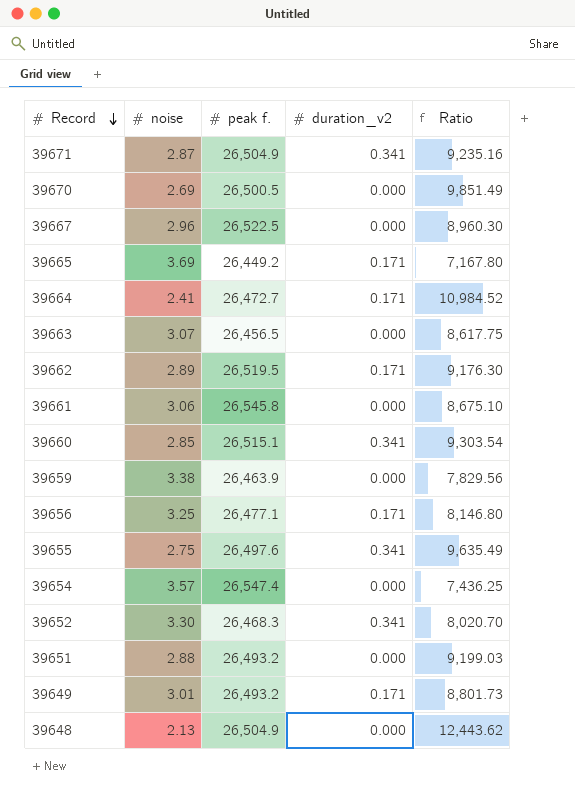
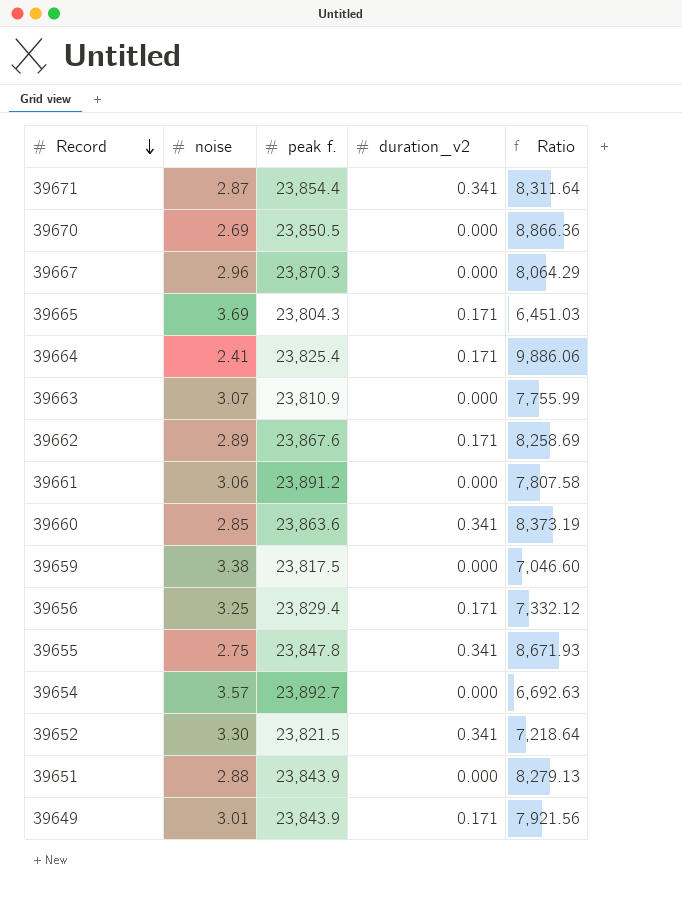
row 39648: 2.13 | 26,504.9 | 0.000 | 12,443.62 -> none
39671 | peak f.: 26,504.9 -> 23,854.4
39671 | Ratio: 9,235.16 -> 8,311.64
39670 | peak f.: 26,500.5 -> 23,850.5
39670 | Ratio: 9,851.49 -> 8,866.36
39667 | peak f.: 26,522.5 -> 23,870.3
39667 | Ratio: 8,960.30 -> 8,064.29
39665 | peak f.: 26,449.2 -> 23,804.3
39665 | Ratio: 7,167.80 -> 6,451.03
39664 | peak f.: 26,472.7 -> 23,825.4
39664 | Ratio: 10,984.52 -> 9,886.06
39663 | peak f.: 26,456.5 -> 23,810.9
39663 | Ratio: 8,617.75 -> 7,755.99
39662 | peak f.: 26,519.5 -> 23,867.6
39662 | Ratio: 9,176.30 -> 8,258.69
39661 | peak f.: 26,545.8 -> 23,891.2
39661 | Ratio: 8,675.10 -> 7,807.58
39660 | peak f.: 26,515.1 -> 23,863.6
39660 | Ratio: 9,303.54 -> 8,373.19
39659 | peak f.: 26,463.9 -> 23,817.5
39659 | Ratio: 7,829.56 -> 7,046.60
39656 | peak f.: 26,477.1 -> 23,829.4
39656 | Ratio: 8,146.80 -> 7,332.12
39655 | peak f.: 26,497.6 -> 23,847.8
39655 | Ratio: 9,635.49 -> 8,671.93
39654 | peak f.: 26,547.4 -> 23,892.7
39654 | Ratio: 7,436.25 -> 6,692.63
39652 | peak f.: 26,468.3 -> 23,821.5
39652 | Ratio: 8,020.70 -> 7,218.64
39651 | peak f.: 26,493.2 -> 23,843.9
39651 | Ratio: 9,199.03 -> 8,279.13
39649 | peak f.: 26,493.2 -> 23,843.9
39649 | Ratio: 8,801.73 -> 7,921.56

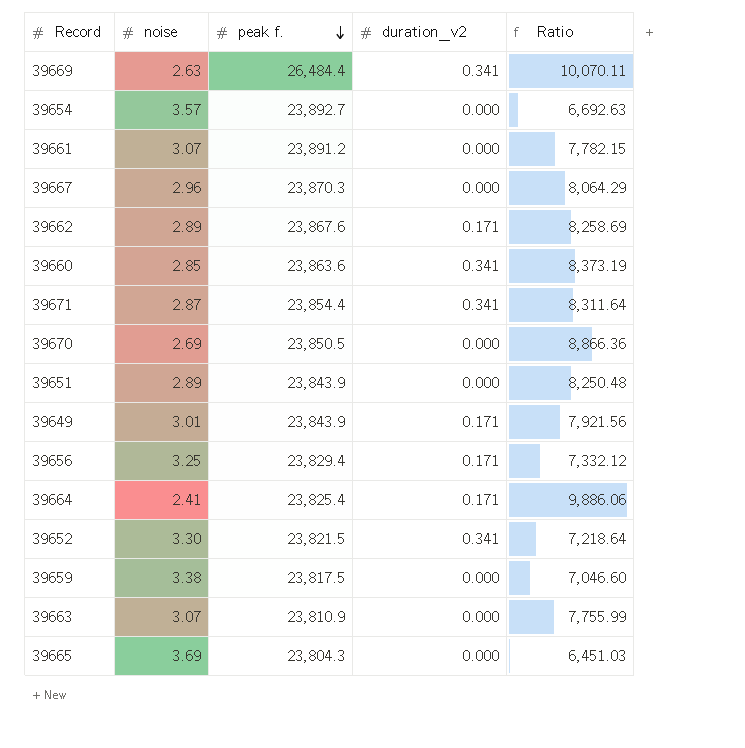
row order: Record descending -> peak f. descending
row 39655: 2.75 | 23,847.8 | 0.341 | 8,671.93 -> none
row 39669: none -> 2.63 | 26,484.4 | 0.341 | 10,070.11
39661 | noise: 3.06 -> 3.07
39661 | Ratio: 7,807.58 -> 7,782.15
39651 | noise: 2.88 -> 2.89
39651 | Ratio: 8,279.13 -> 8,250.48
39665 | duration_v2: 0.171 -> 0.000

